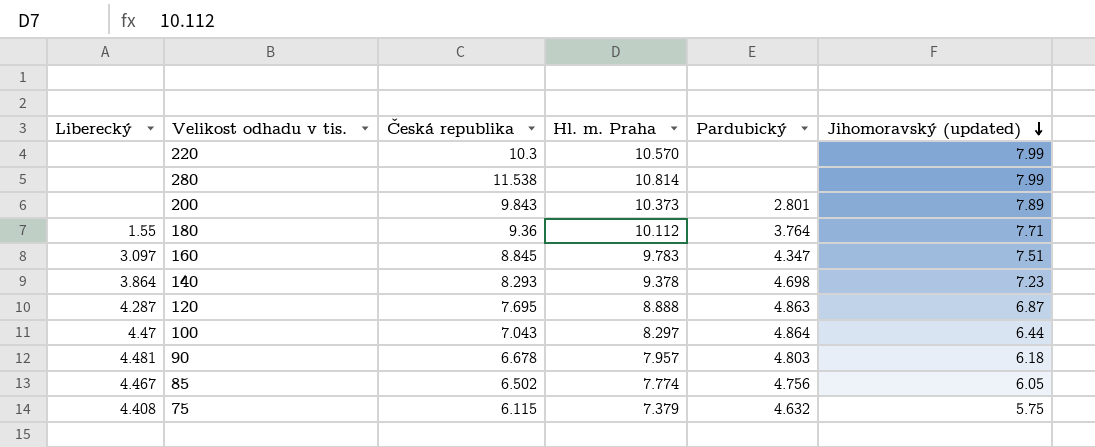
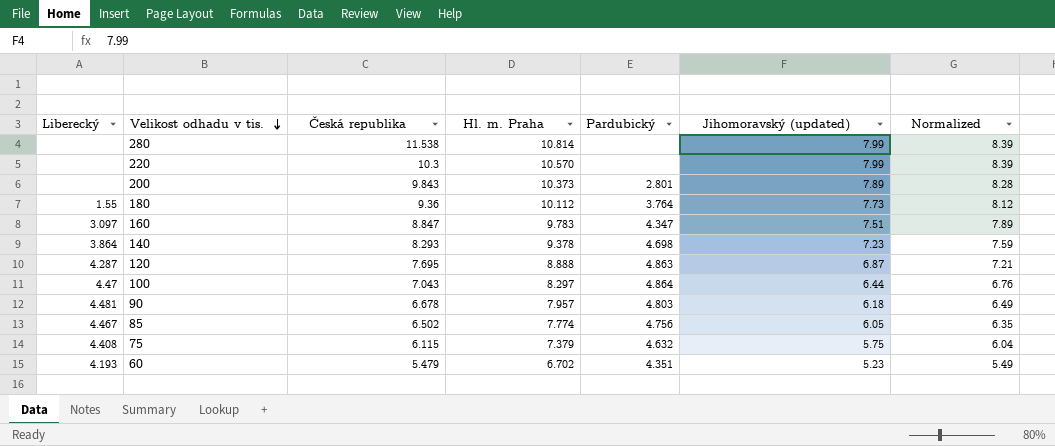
row order: Jihomoravský (updated) descending -> Velikost odhadu v tis. descending
column Normalized | formula: none -> [Jihomoravský (updated)] * 1.05
180 | Jihomoravský (updated): 7.71 -> 7.73
160 | Česká republika: 8.845 -> 8.847
row 60: none -> 4.193 | 5.479 | 6.702 | 4.351 | 5.23 | 5.49

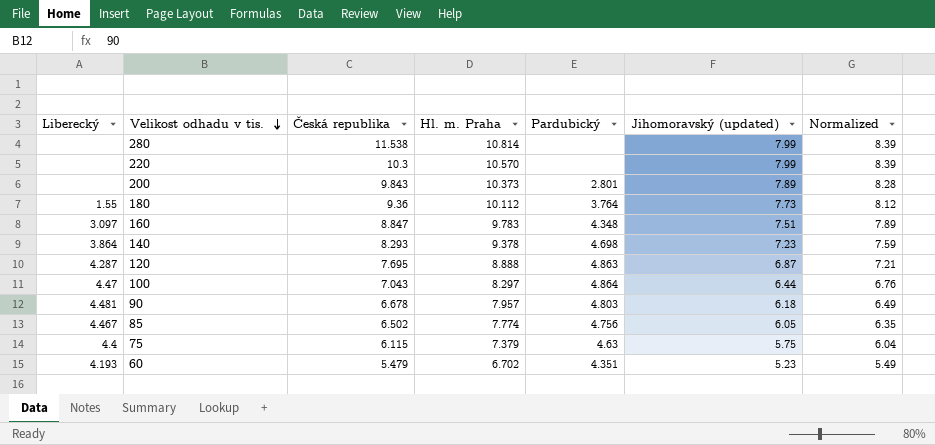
160 | Pardubický: 4.347 -> 4.348
75 | Liberecký: 4.408 -> 4.4
75 | Pardubický: 4.632 -> 4.63

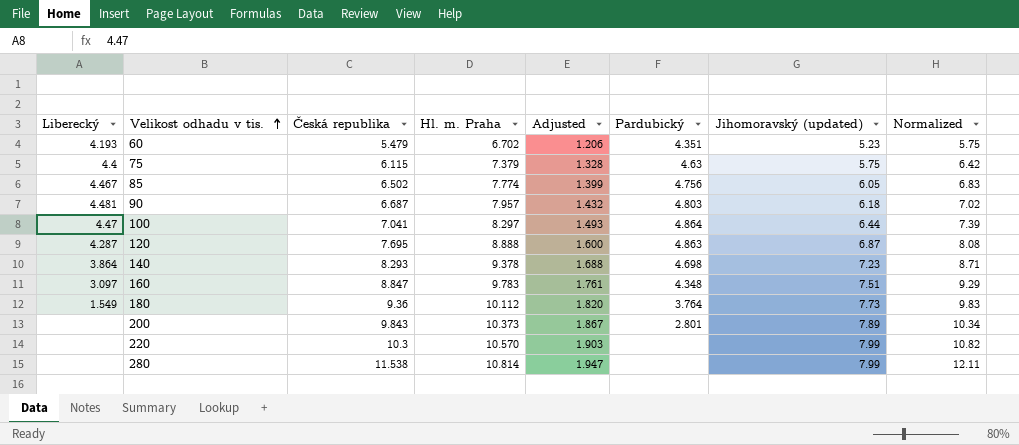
row order: Velikost odhadu v tis. descending -> Velikost odhadu v tis. ascending
column Adjusted | formula: none -> [Hl. m. Praha] * 0.18
column Normalized | formula: [Jihomoravský (updated)] * 1.05 -> [Česká republika] * 1.05
90 | Česká republika: 6.678 -> 6.687
100 | Česká republika: 7.043 -> 7.041
180 | Liberecký: 1.55 -> 1.549

